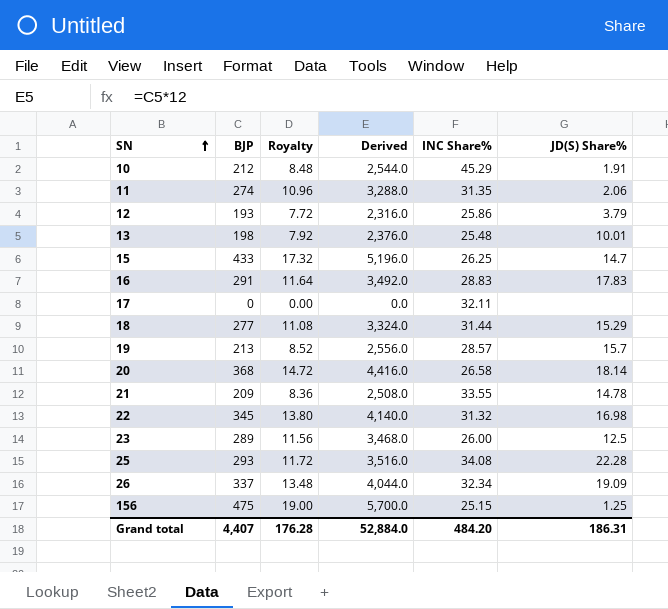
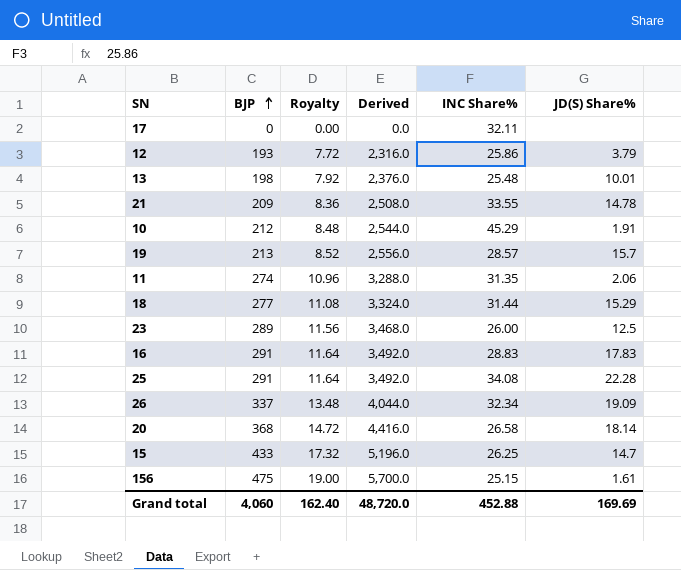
row order: SN ascending -> BJP ascending
row 22: 345 | 13.80 | 4,140.0 | 31.32 | 16.98 -> none
25 | BJP: 293 -> 291
25 | Royalty: 11.72 -> 11.64
25 | Derived: 3,516.0 -> 3,492.0
156 | JD(S) Share%: 1.25 -> 1.61
Grand total | BJP: 4,407 -> 4,060
Grand total | Royalty: 176.28 -> 162.40
Grand total | Derived: 52,884.0 -> 48,720.0
Grand total | INC Share%: 484.20 -> 452.88
Grand total | JD(S) Share%: 186.31 -> 169.69

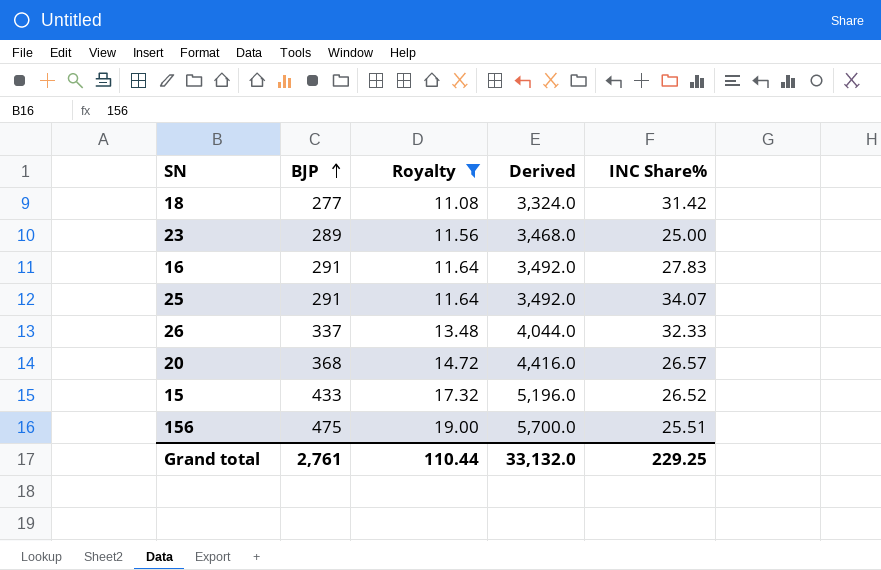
filter: none -> Royalty >= 11.08
column JD(S) Share% | position: 6 -> none
18 | INC Share%: 31.44 -> 31.42
23 | INC Share%: 26.00 -> 25.00
16 | INC Share%: 28.83 -> 27.83
25 | INC Share%: 34.08 -> 34.07
26 | INC Share%: 32.34 -> 32.33
20 | INC Share%: 26.58 -> 26.57
15 | INC Share%: 26.25 -> 26.52
156 | INC Share%: 25.15 -> 25.51
Grand total | BJP: 4,060 -> 2,761
Grand total | Royalty: 162.40 -> 110.44
Grand total | Derived: 48,720.0 -> 33,132.0
Grand total | INC Share%: 452.88 -> 229.25

